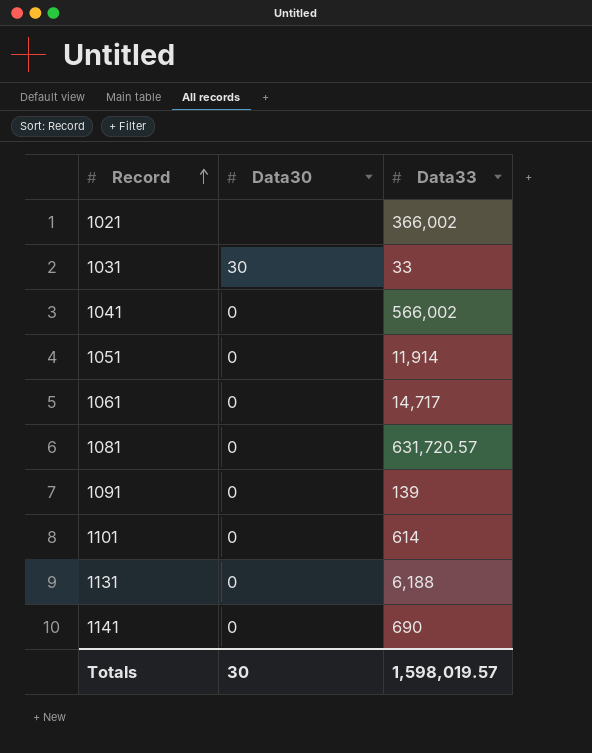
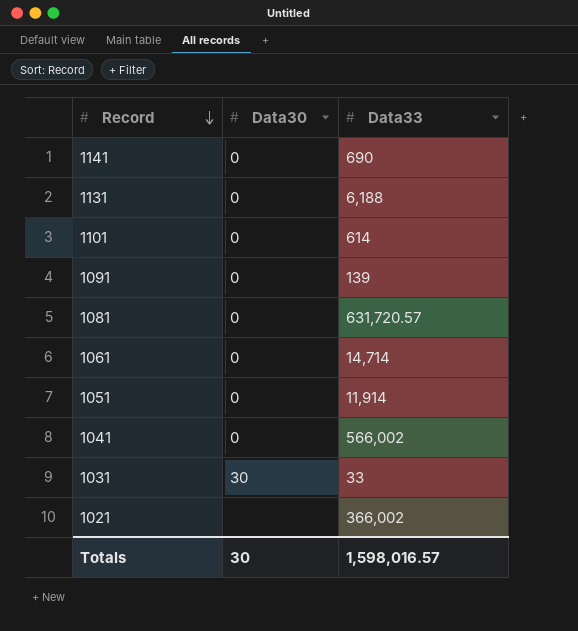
row order: Record ascending -> Record descending
1061 | Data33: 14,717 -> 14,714
Totals | Data33: 1,598,019.57 -> 1,598,016.57

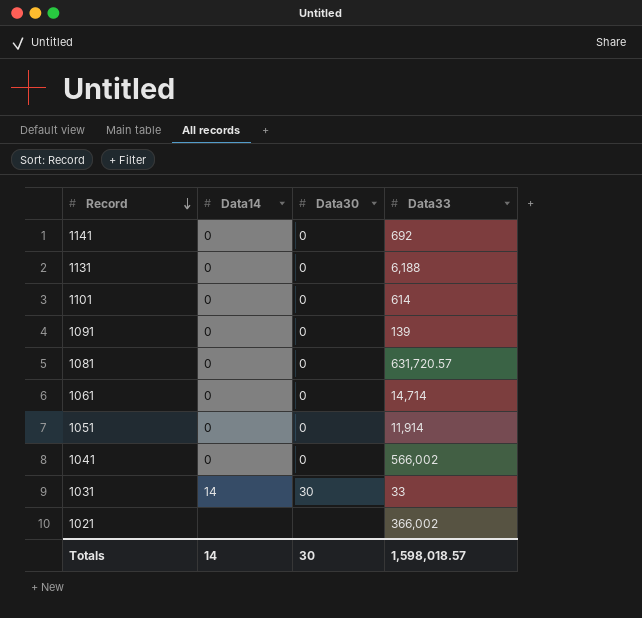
column Data14 | position: none -> 2
1141 | Data33: 690 -> 692
Totals | Data33: 1,598,016.57 -> 1,598,018.57

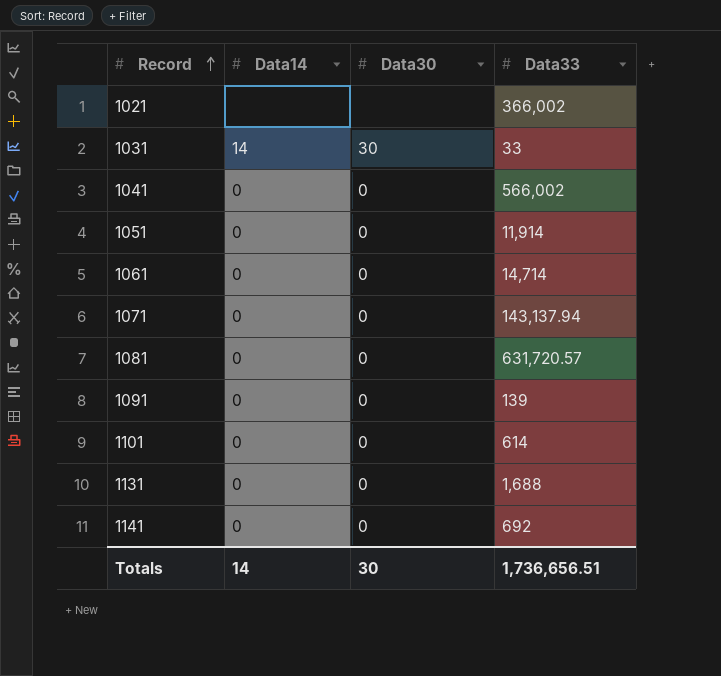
row order: Record descending -> Record ascending
row 1071: none -> 0 | 0 | 143,137.94
1131 | Data33: 6,188 -> 1,688
Totals | Data33: 1,598,018.57 -> 1,736,656.51

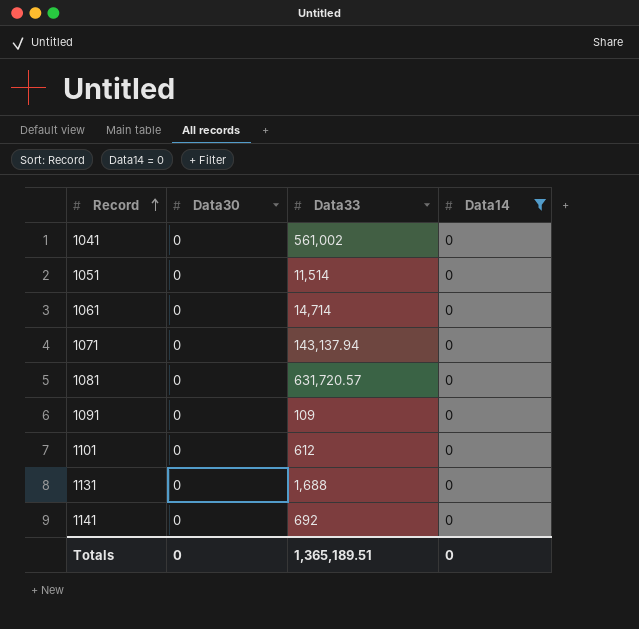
filter: none -> Data14 = 0
column Data14 | position: 2 -> 4
1041 | Data33: 566,002 -> 561,002
1051 | Data33: 11,914 -> 11,514
1091 | Data33: 139 -> 109
1101 | Data33: 614 -> 612
Totals | Data30: 30 -> 0
Totals | Data33: 1,736,656.51 -> 1,365,189.51
Totals | Data14: 14 -> 0

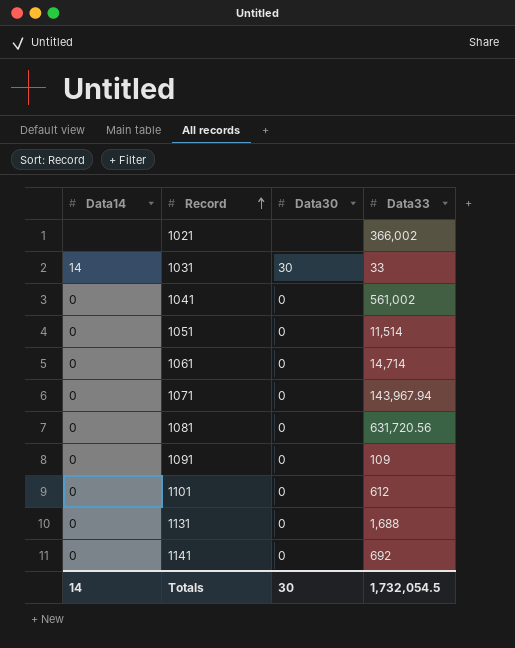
filter: Data14 = 0 -> none
column Data14 | position: 4 -> 1
1071 | Data33: 143,137.94 -> 143,967.94
1081 | Data33: 631,720.57 -> 631,720.56
Totals | Data14: 0 -> 14
Totals | Data30: 0 -> 30
Totals | Data33: 1,365,189.51 -> 1,732,054.5

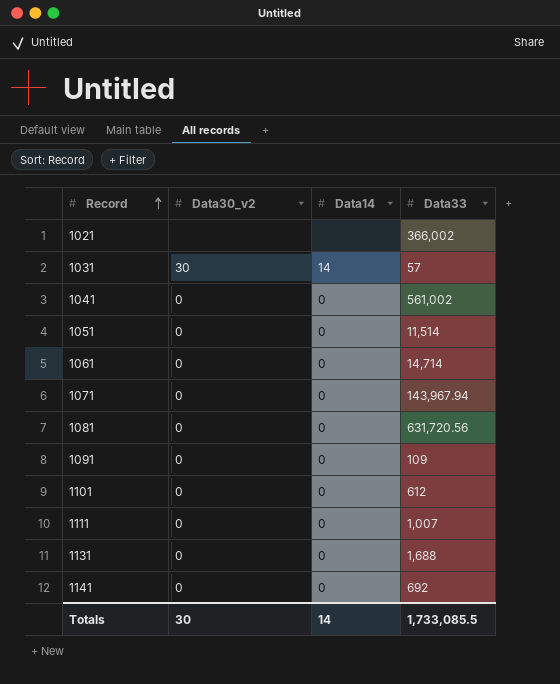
column name: Data30 -> Data30_v2
column Data14 | position: 1 -> 3
1031 | Data33: 33 -> 57
row 1111: none -> 0 | 0 | 1,007
Totals | Data33: 1,732,054.5 -> 1,733,085.5

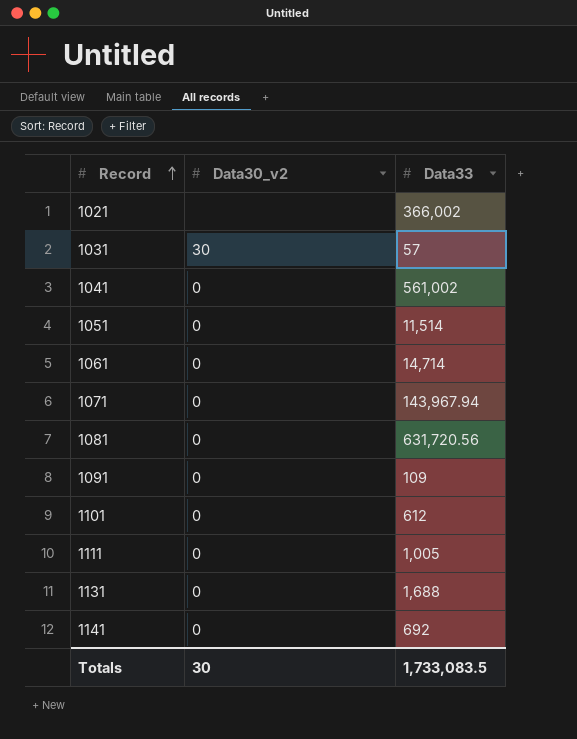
column Data14 | position: 3 -> none
1111 | Data33: 1,007 -> 1,005
Totals | Data33: 1,733,085.5 -> 1,733,083.5

